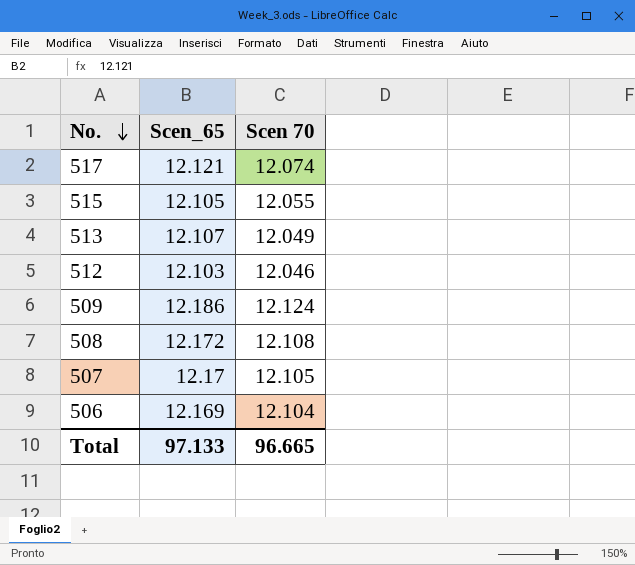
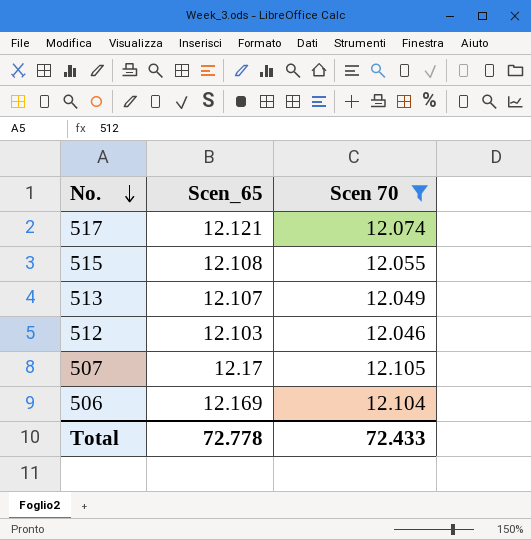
filter: none -> Scen 70 <= 12.105
515 | Scen_65: 12.105 -> 12.108
Total | Scen_65: 97.133 -> 72.778
Total | Scen 70: 96.665 -> 72.433

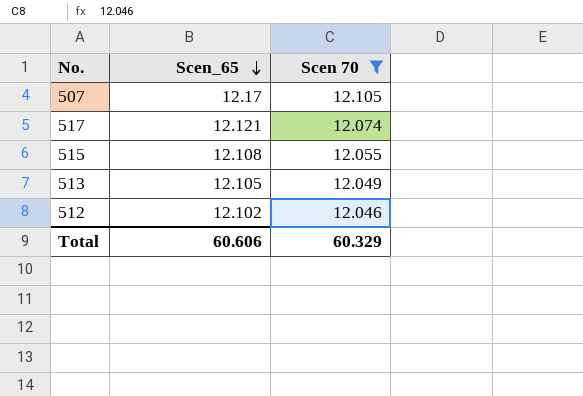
row order: No. descending -> Scen_65 descending
row 506: 12.169 | 12.104 -> none
513 | Scen_65: 12.107 -> 12.105
512 | Scen_65: 12.103 -> 12.102
Total | Scen_65: 72.778 -> 60.606
Total | Scen 70: 72.433 -> 60.329

